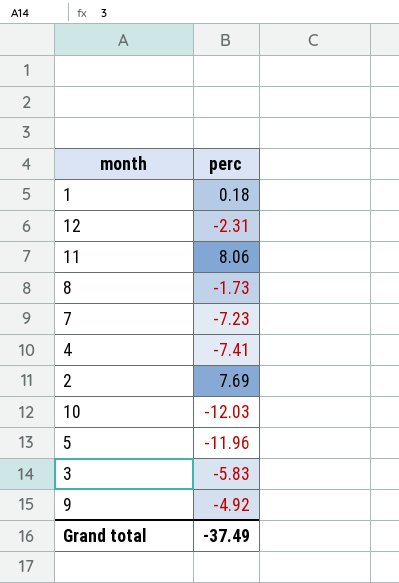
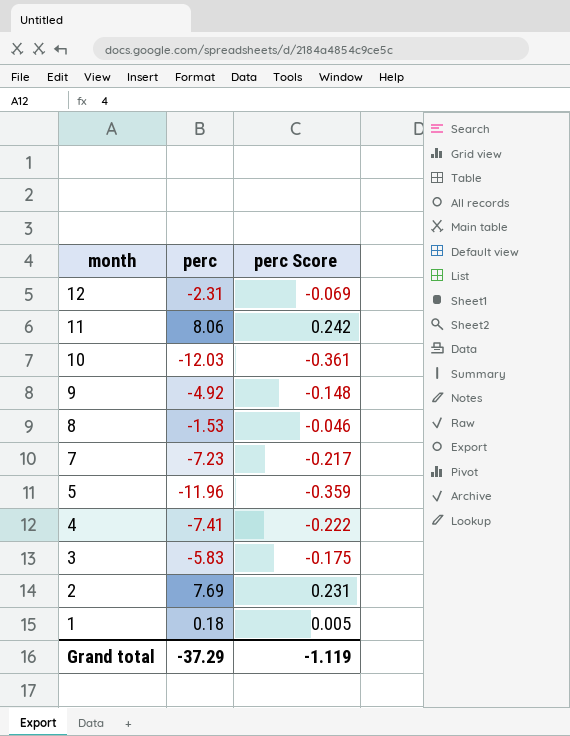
row order: none -> month descending
column perc Score | formula: none -> [perc] * 0.03
8 | perc: -1.73 -> -1.53
Grand total | perc: -37.49 -> -37.29

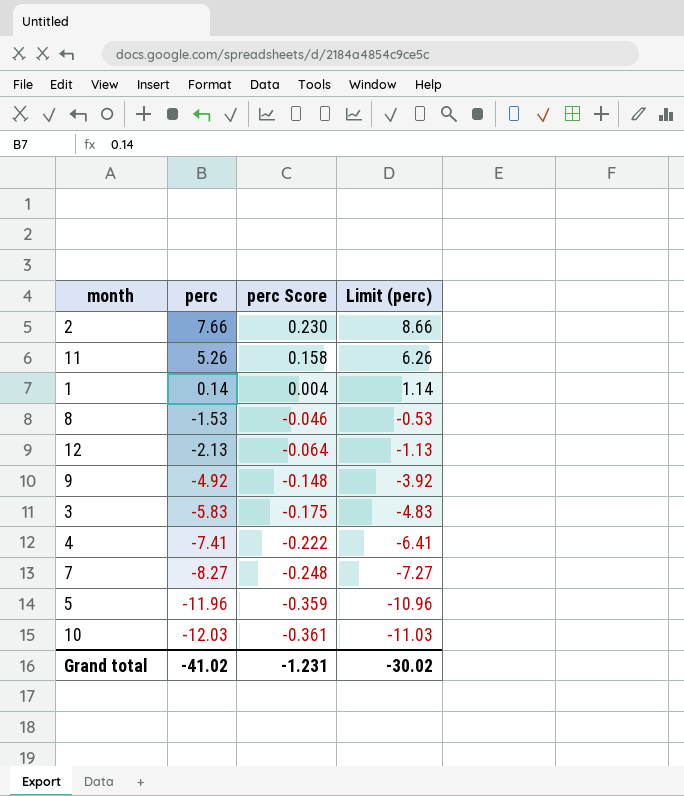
row order: month descending -> perc descending
column Limit (perc) | formula: none -> [perc] + 1
2 | perc: 7.69 -> 7.66
2 | perc Score: 0.231 -> 0.230
11 | perc: 8.06 -> 5.26
11 | perc Score: 0.242 -> 0.158
1 | perc: 0.18 -> 0.14
1 | perc Score: 0.005 -> 0.004
12 | perc: -2.31 -> -2.13
12 | perc Score: -0.069 -> -0.064
7 | perc: -7.23 -> -8.27
7 | perc Score: -0.217 -> -0.248
Grand total | perc: -37.29 -> -41.02
Grand total | perc Score: -1.119 -> -1.231

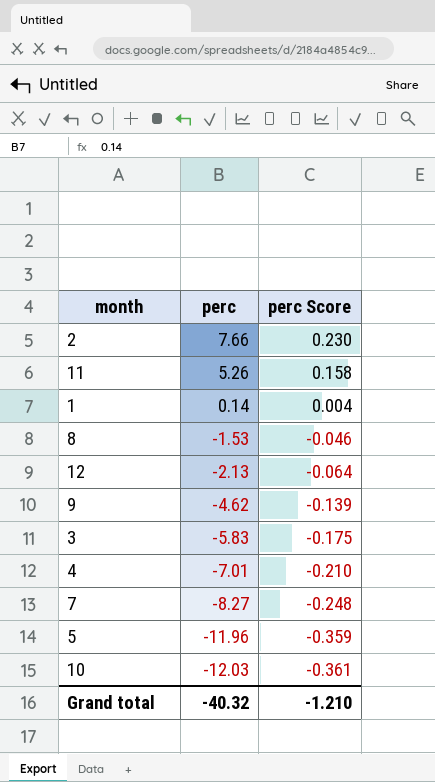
column Limit (perc) | formula: [perc] + 1 -> none
9 | perc: -4.92 -> -4.62
9 | perc Score: -0.148 -> -0.139
4 | perc: -7.41 -> -7.01
4 | perc Score: -0.222 -> -0.210
Grand total | perc: -41.02 -> -40.32
Grand total | perc Score: -1.231 -> -1.210

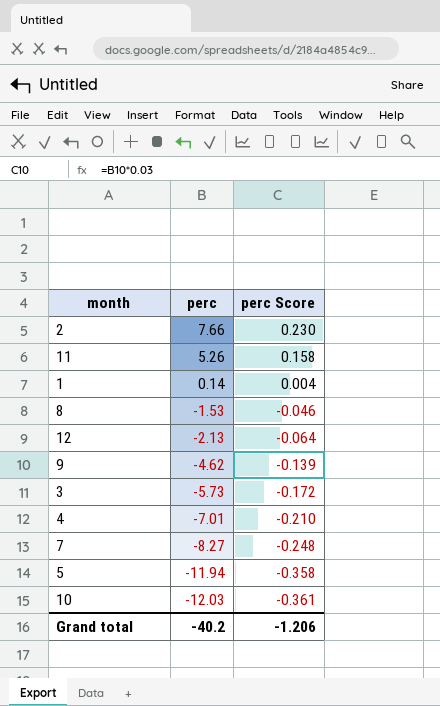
3 | perc: -5.83 -> -5.73
3 | perc Score: -0.175 -> -0.172
5 | perc: -11.96 -> -11.94
5 | perc Score: -0.359 -> -0.358
Grand total | perc: -40.32 -> -40.2
Grand total | perc Score: -1.210 -> -1.206

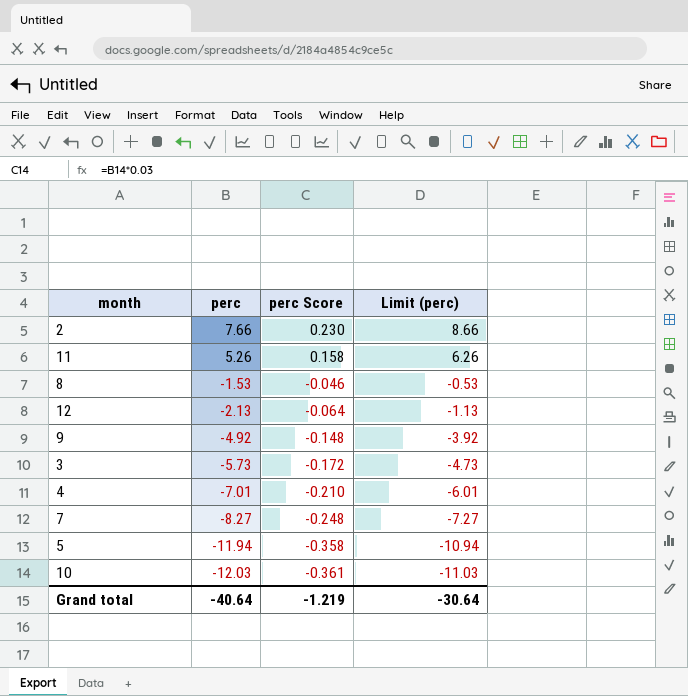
column Limit (perc) | formula: none -> [perc] + 1
row 1: 0.14 | 0.004 -> none
9 | perc: -4.62 -> -4.92
9 | perc Score: -0.139 -> -0.148
Grand total | perc: -40.2 -> -40.64
Grand total | perc Score: -1.206 -> -1.219

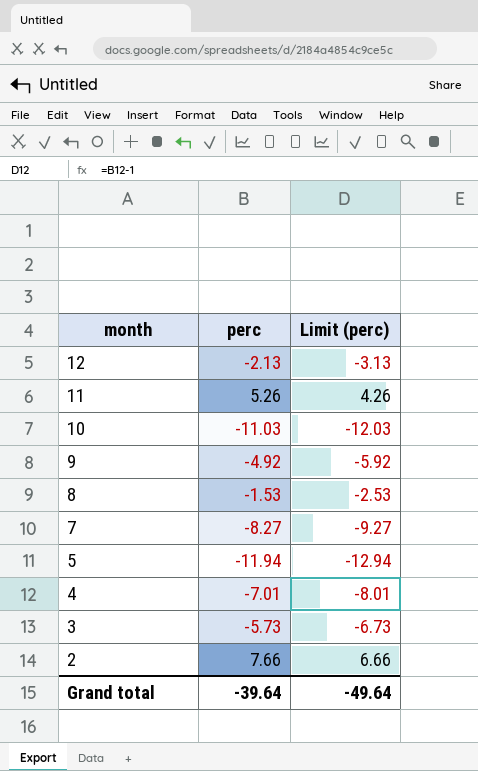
row order: perc descending -> month descending
column perc Score | formula: [perc] * 0.03 -> none
column Limit (perc) | formula: [perc] + 1 -> [perc] - 1
10 | perc: -12.03 -> -11.03
Grand total | perc: -40.64 -> -39.64
Grand total | Limit (perc): -30.64 -> -49.64

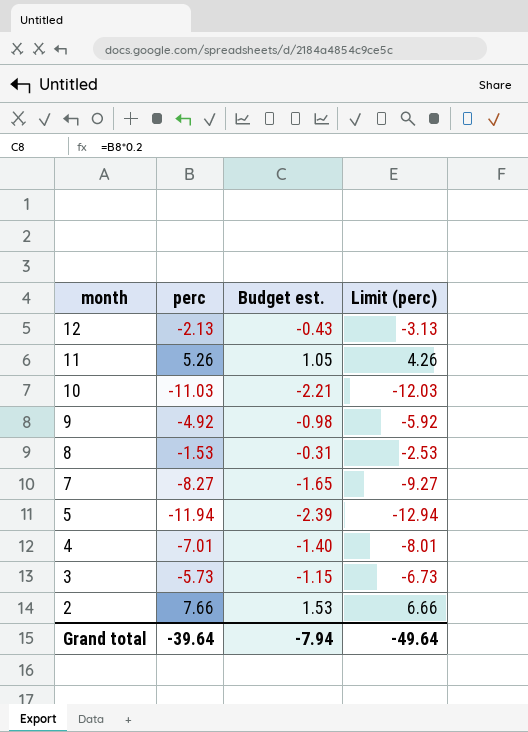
column Budget est. | formula: none -> [perc] * 0.2

